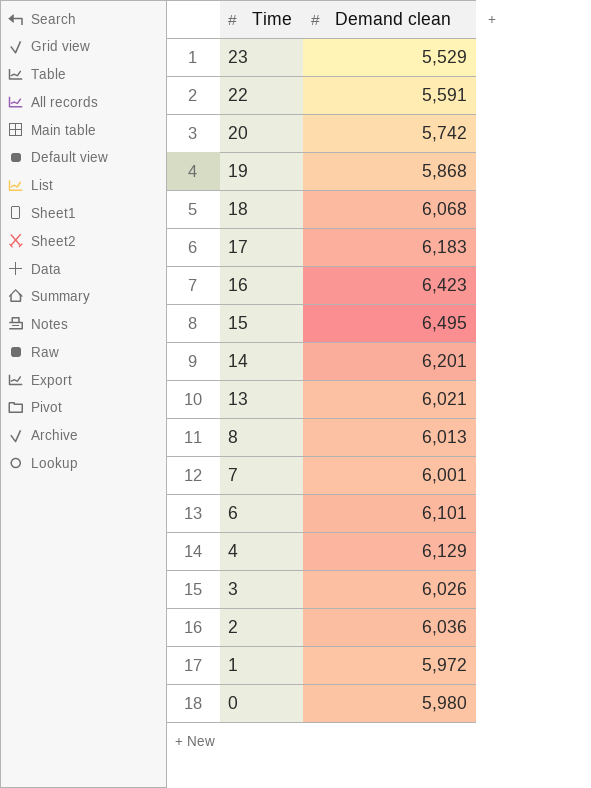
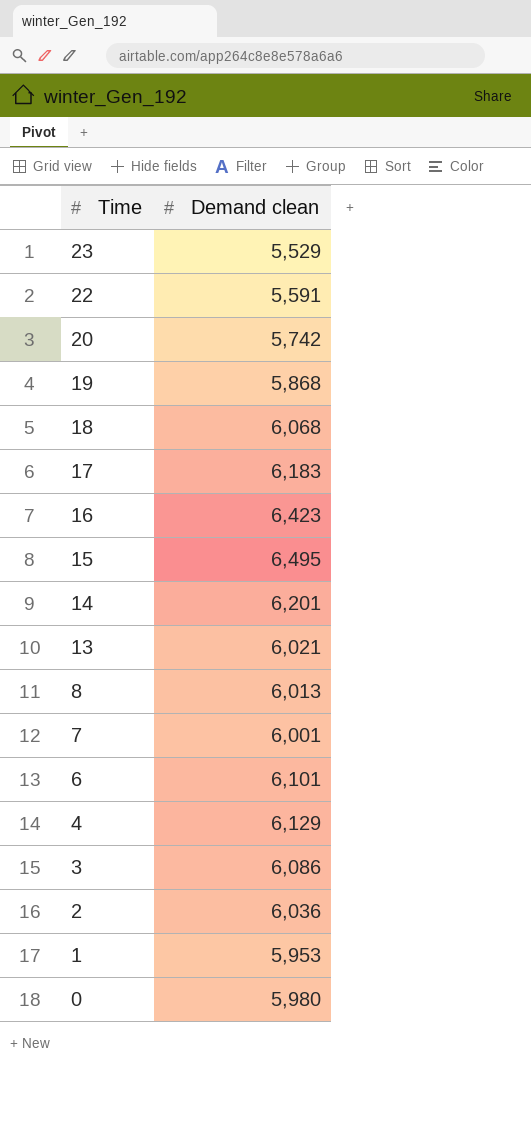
3 | Demand clean: 6,026 -> 6,086
1 | Demand clean: 5,972 -> 5,953

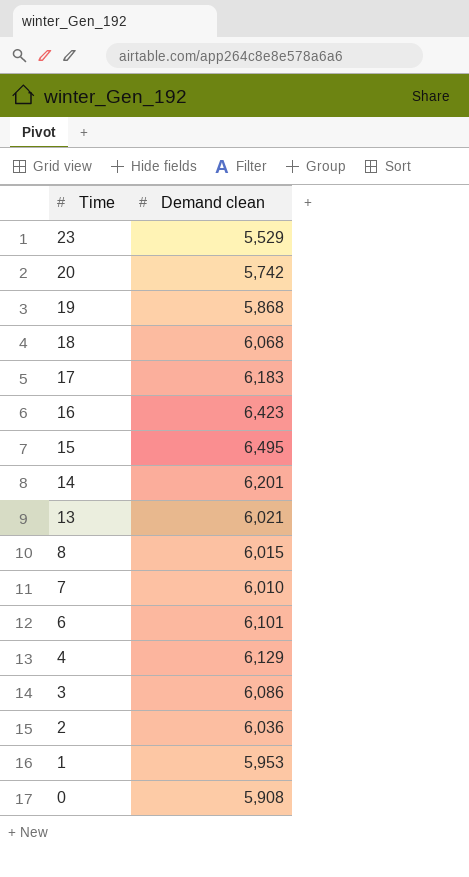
row 22: 5,591 -> none
8 | Demand clean: 6,013 -> 6,015
7 | Demand clean: 6,001 -> 6,010
0 | Demand clean: 5,980 -> 5,908

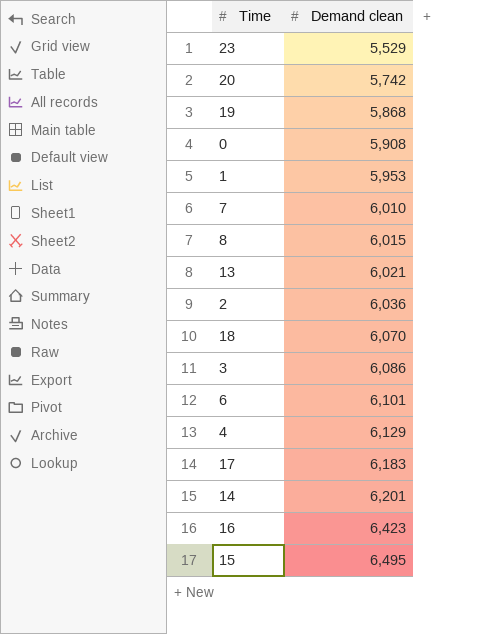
row order: Time descending -> Demand clean ascending
18 | Demand clean: 6,068 -> 6,070

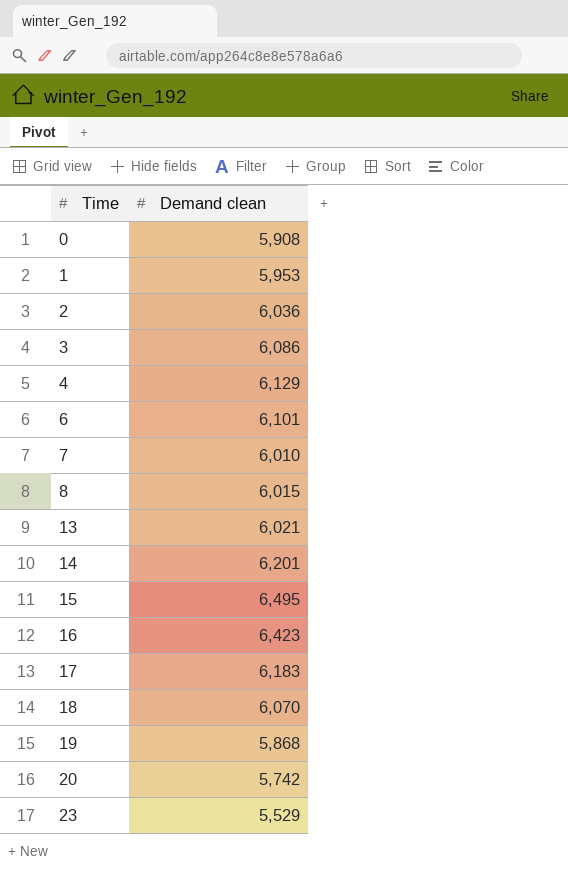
row order: Demand clean ascending -> Time ascending

